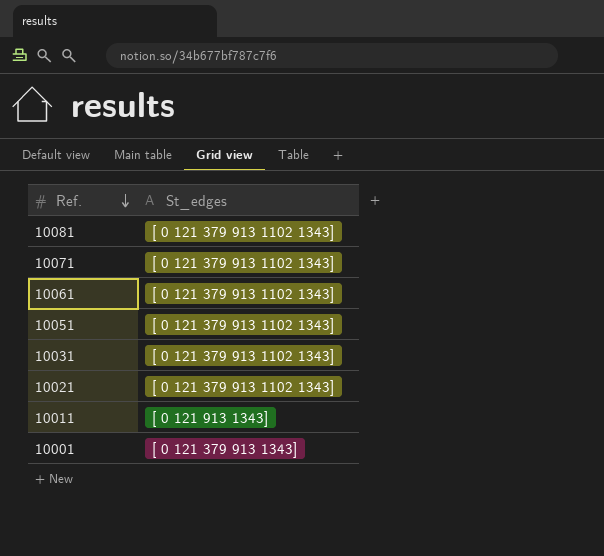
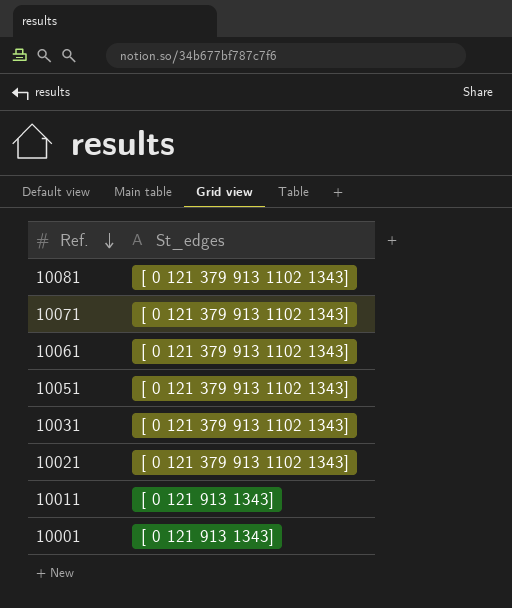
10001 | St_edges: [ 0 121 379 913 1343] -> [ 0 121 913 1343]

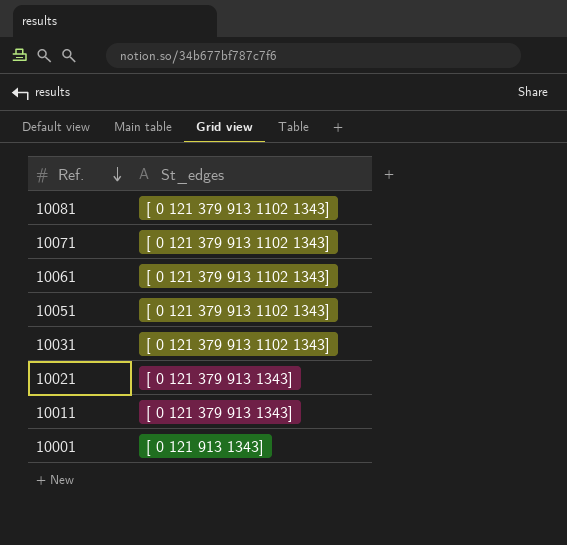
10021 | St_edges: [ 0 121 379 913 1102 1343] -> [ 0 121 379 913 1343]
10011 | St_edges: [ 0 121 913 1343] -> [ 0 121 379 913 1343]

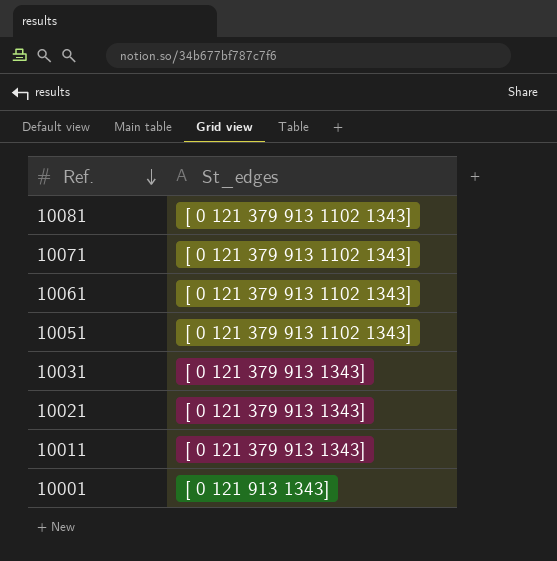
10031 | St_edges: [ 0 121 379 913 1102 1343] -> [ 0 121 379 913 1343]

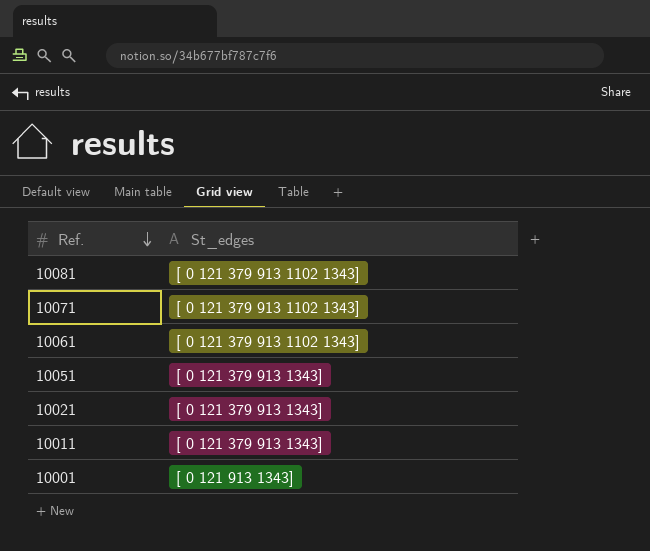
row 10031: [ 0 121 379 913 1343] -> none
10051 | St_edges: [ 0 121 379 913 1102 1343] -> [ 0 121 379 913 1343]

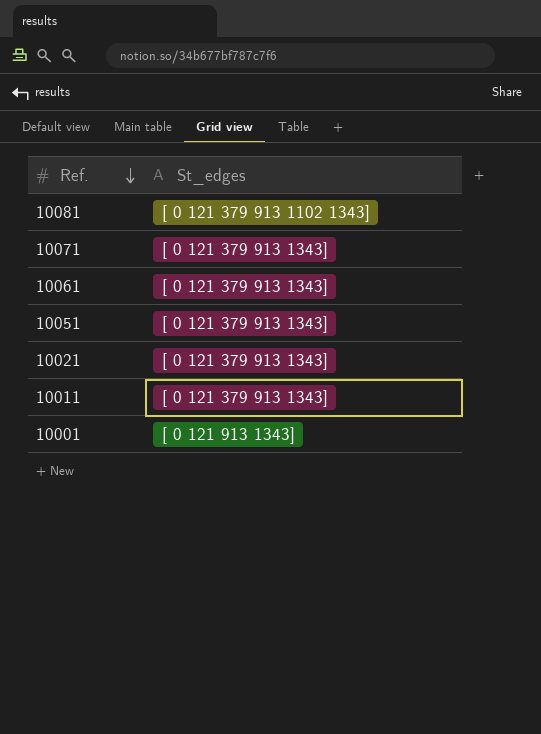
10071 | St_edges: [ 0 121 379 913 1102 1343] -> [ 0 121 379 913 1343]
10061 | St_edges: [ 0 121 379 913 1102 1343] -> [ 0 121 379 913 1343]

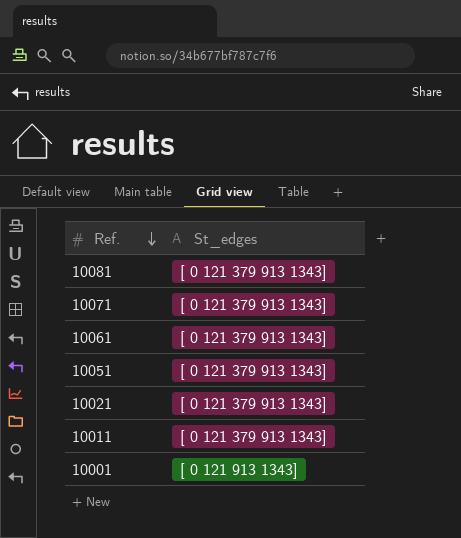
10081 | St_edges: [ 0 121 379 913 1102 1343] -> [ 0 121 379 913 1343]

